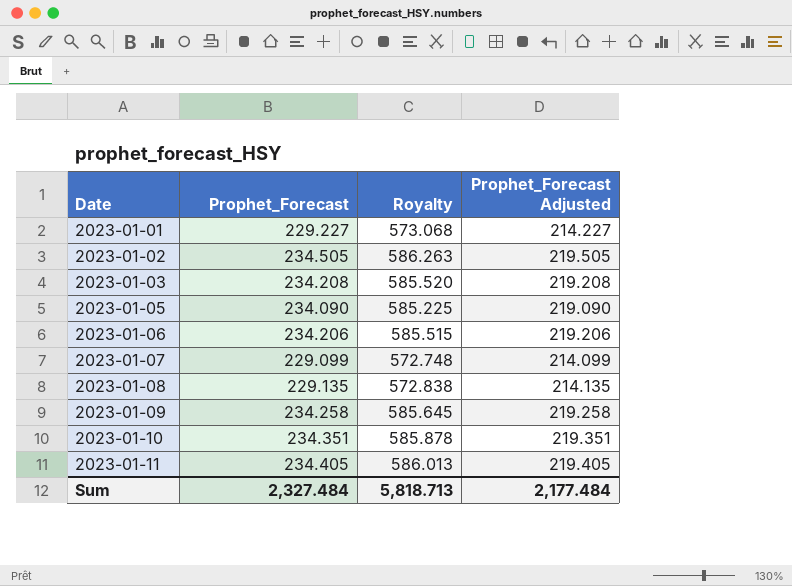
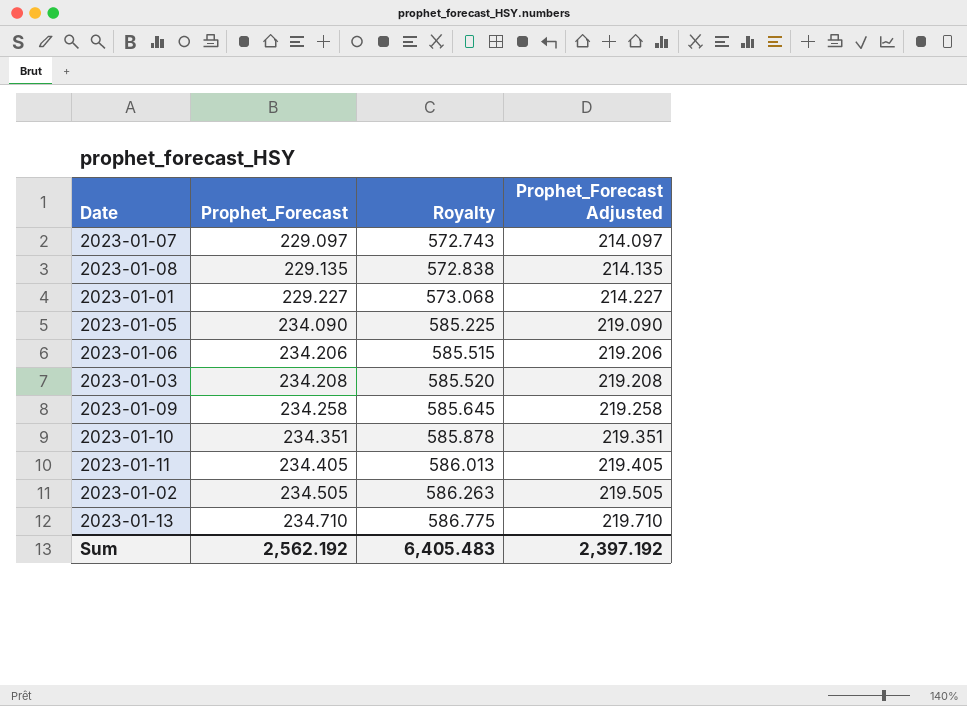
row order: Date ascending -> Prophet_Forecast ascending
2023-01-07 | Prophet_Forecast: 229.099 -> 229.097
2023-01-07 | Royalty: 572.748 -> 572.743
2023-01-07 | Prophet_Forecast Adjusted: 214.099 -> 214.097
row 2023-01-13: none -> 234.710 | 586.775 | 219.710
Sum | Prophet_Forecast: 2,327.484 -> 2,562.192
Sum | Royalty: 5,818.713 -> 6,405.483
Sum | Prophet_Forecast Adjusted: 2,177.484 -> 2,397.192

